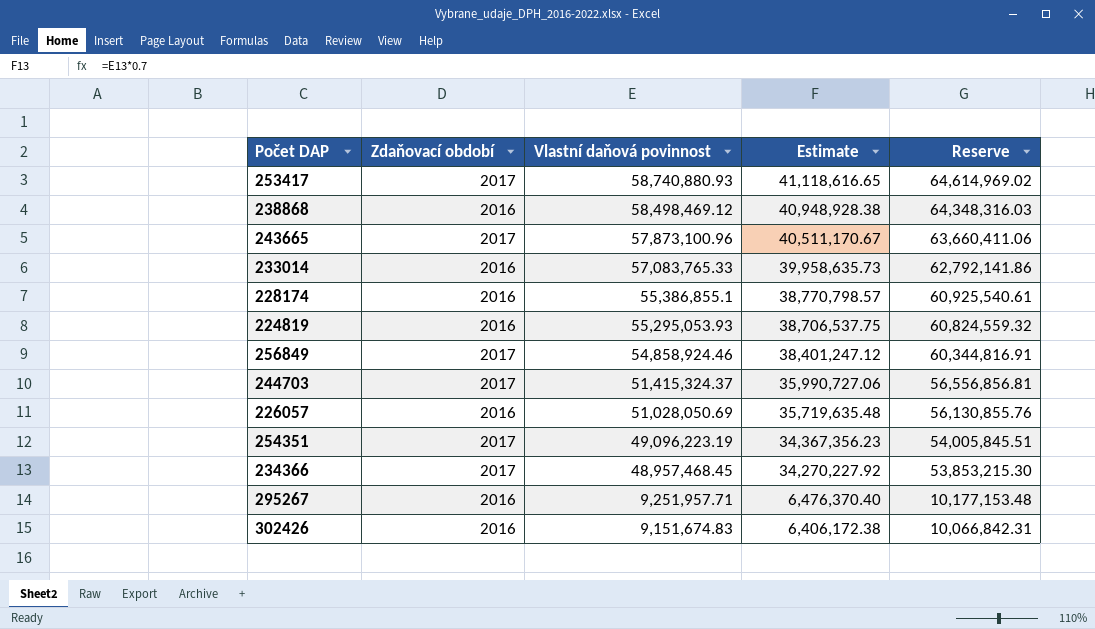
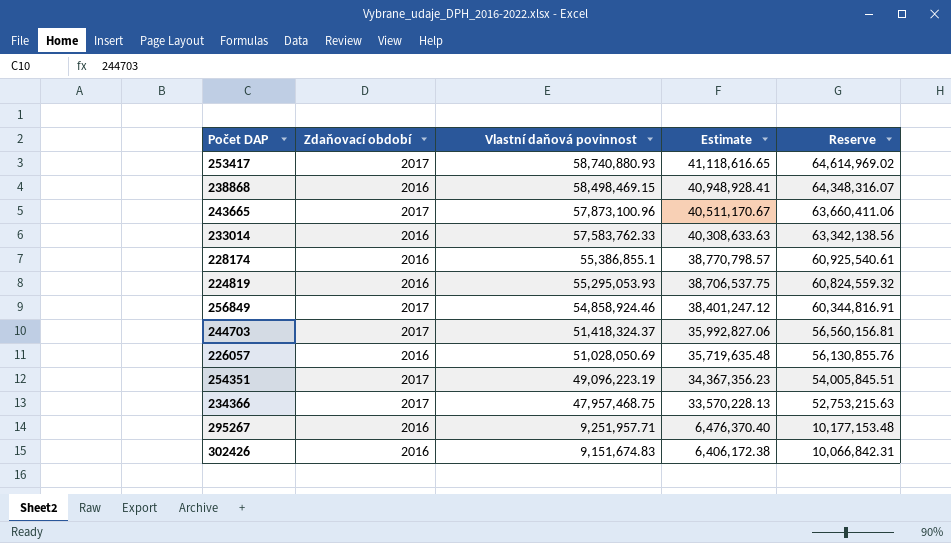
238868 | Vlastní daňová povinnost: 58,498,469.12 -> 58,498,469.15
238868 | Estimate: 40,948,928.38 -> 40,948,928.41
238868 | Reserve: 64,348,316.03 -> 64,348,316.07
233014 | Vlastní daňová povinnost: 57,083,765.33 -> 57,583,762.33
233014 | Estimate: 39,958,635.73 -> 40,308,633.63
233014 | Reserve: 62,792,141.86 -> 63,342,138.56
244703 | Vlastní daňová povinnost: 51,415,324.37 -> 51,418,324.37
244703 | Estimate: 35,990,727.06 -> 35,992,827.06
244703 | Reserve: 56,556,856.81 -> 56,560,156.81
234366 | Vlastní daňová povinnost: 48,957,468.45 -> 47,957,468.75
234366 | Estimate: 34,270,227.92 -> 33,570,228.13
234366 | Reserve: 53,853,215.30 -> 52,753,215.63

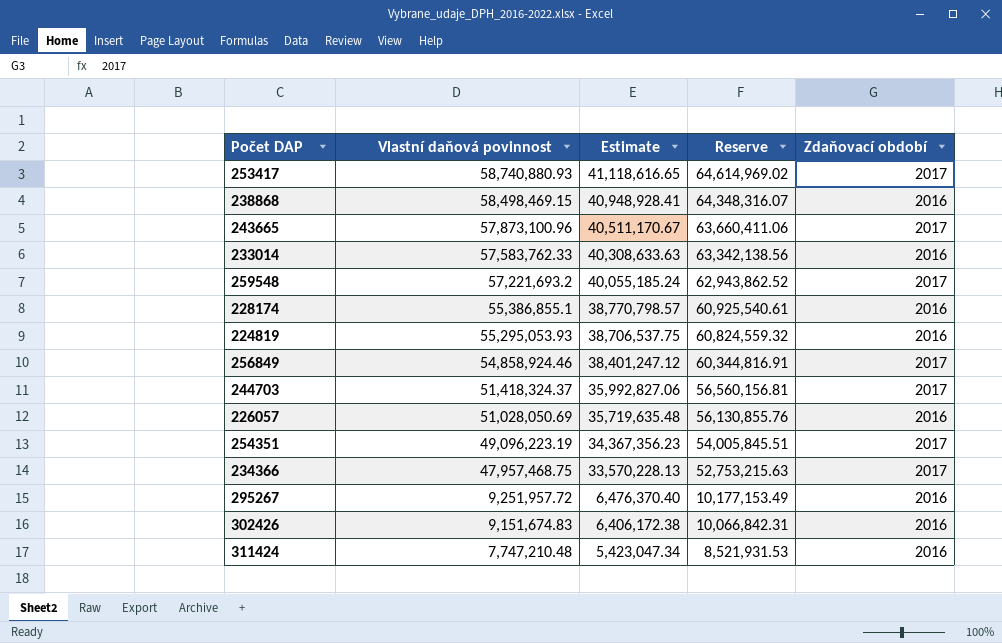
column Zdaňovací období | position: 2 -> 5
row 259548: none -> 57,221,693.2 | 40,055,185.24 | 62,943,862.52 | 2017
295267 | Vlastní daňová povinnost: 9,251,957.71 -> 9,251,957.72
295267 | Reserve: 10,177,153.48 -> 10,177,153.49
row 311424: none -> 7,747,210.48 | 5,423,047.34 | 8,521,931.53 | 2016

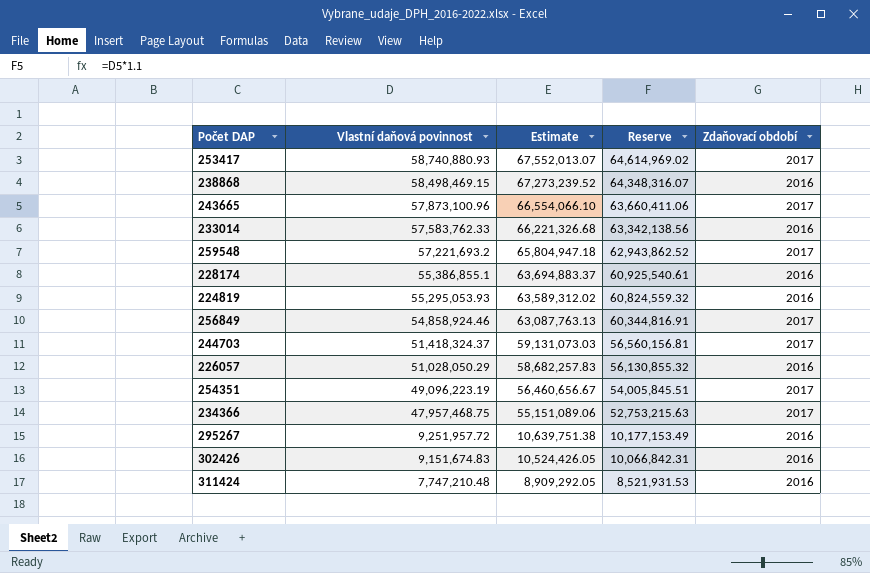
column Estimate | formula: [Vlastní daňová povinnost] * 0.7 -> [Vlastní daňová povinnost] * 1.15
226057 | Vlastní daňová povinnost: 51,028,050.69 -> 51,028,050.29
226057 | Reserve: 56,130,855.76 -> 56,130,855.32

